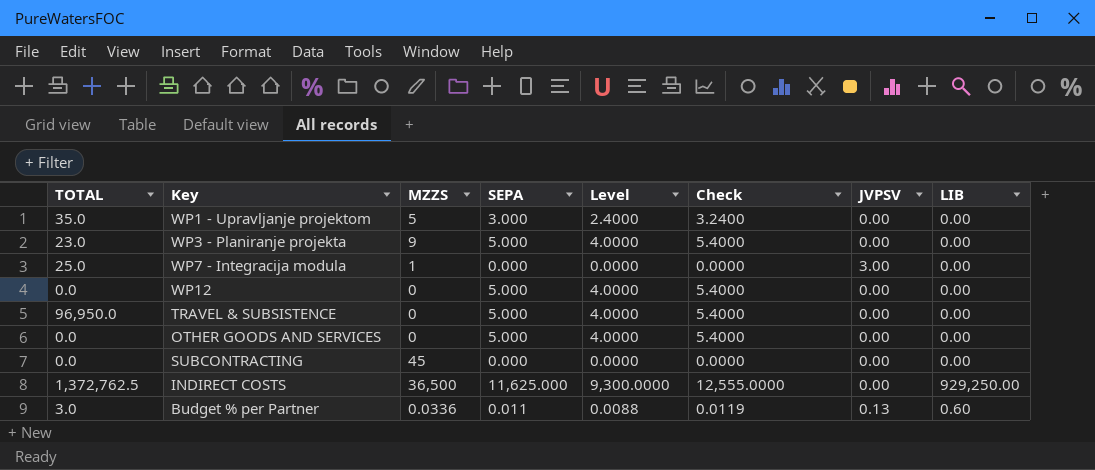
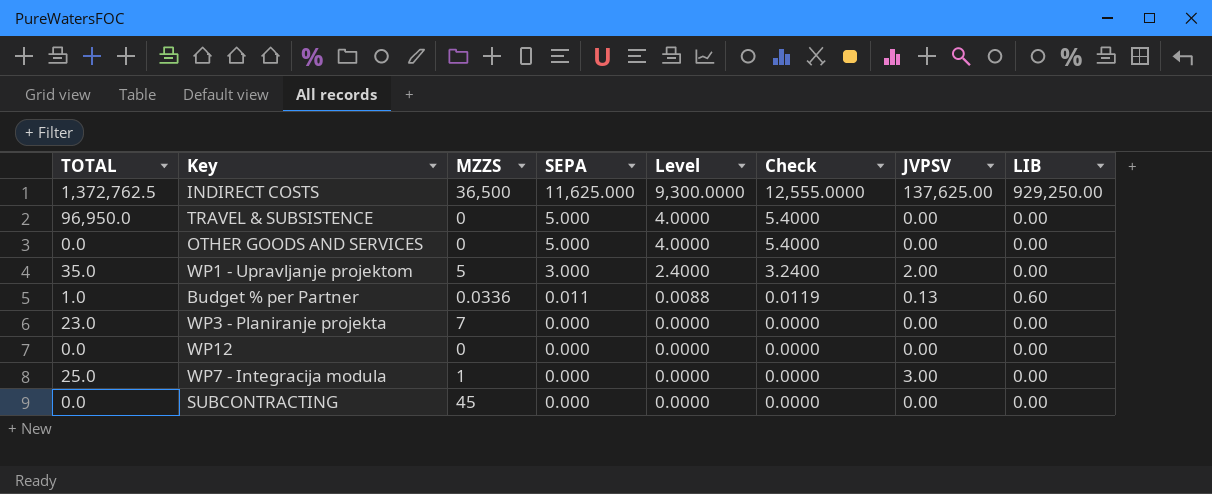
row order: none -> SEPA descending
INDIRECT COSTS | JVPSV: 0.00 -> 137,625.00
WP1 - Upravljanje projektom | JVPSV: 0.00 -> 2.00
Budget % per Partner | TOTAL: 3.0 -> 1.0
WP3 - Planiranje projekta | MZZS: 9 -> 7
WP3 - Planiranje projekta | SEPA: 5.000 -> 0.000
WP3 - Planiranje projekta | Level: 4.0000 -> 0.0000
WP3 - Planiranje projekta | Check: 5.4000 -> 0.0000
WP12 | SEPA: 5.000 -> 0.000
WP12 | Level: 4.0000 -> 0.0000
WP12 | Check: 5.4000 -> 0.0000

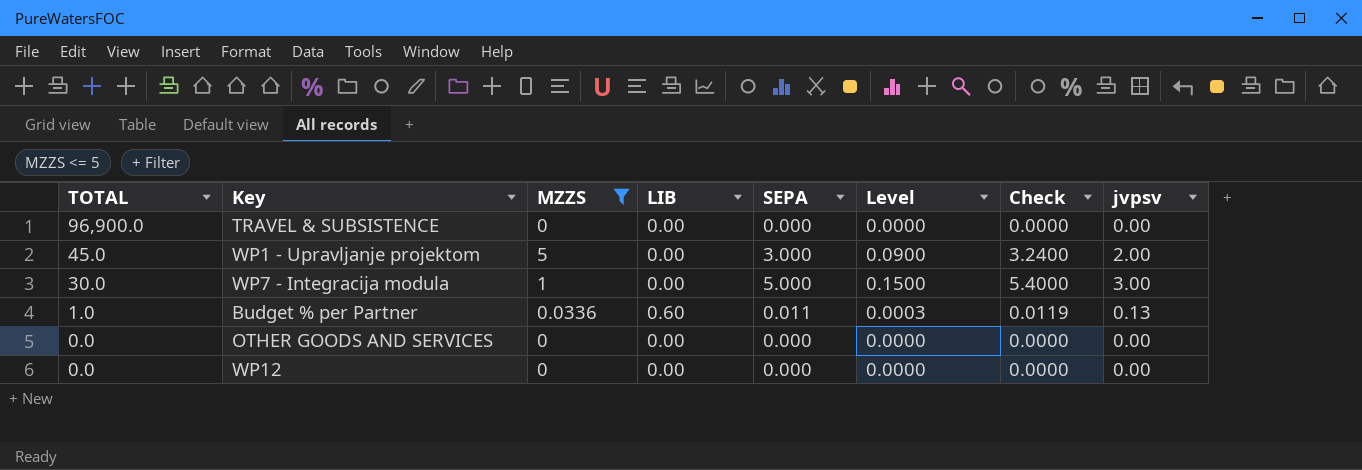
filter: none -> MZZS <= 5
row order: SEPA descending -> TOTAL descending
column LIB | position: 8 -> 4
column Level | formula: [SEPA] * 0.8 -> [SEPA] * 0.03
column name: JVPSV -> jvpsv
TRAVEL & SUBSISTENCE | TOTAL: 96,950.0 -> 96,900.0
TRAVEL & SUBSISTENCE | SEPA: 5.000 -> 0.000
TRAVEL & SUBSISTENCE | Check: 5.4000 -> 0.0000
WP1 - Upravljanje projektom | TOTAL: 35.0 -> 45.0
WP7 - Integracija modula | TOTAL: 25.0 -> 30.0
WP7 - Integracija modula | SEPA: 0.000 -> 5.000
WP7 - Integracija modula | Check: 0.0000 -> 5.4000
OTHER GOODS AND SERVICES | SEPA: 5.000 -> 0.000
OTHER GOODS AND SERVICES | Check: 5.4000 -> 0.0000

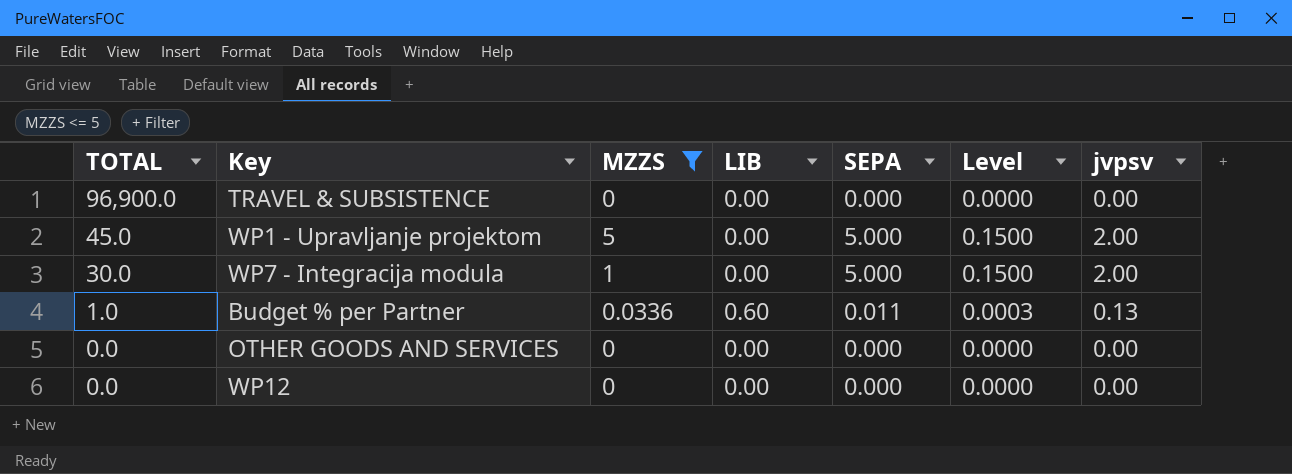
column Check | formula: [SEPA] * 1.08 -> none
WP1 - Upravljanje projektom | SEPA: 3.000 -> 5.000
WP1 - Upravljanje projektom | Level: 0.0900 -> 0.1500
WP7 - Integracija modula | jvpsv: 3.00 -> 2.00

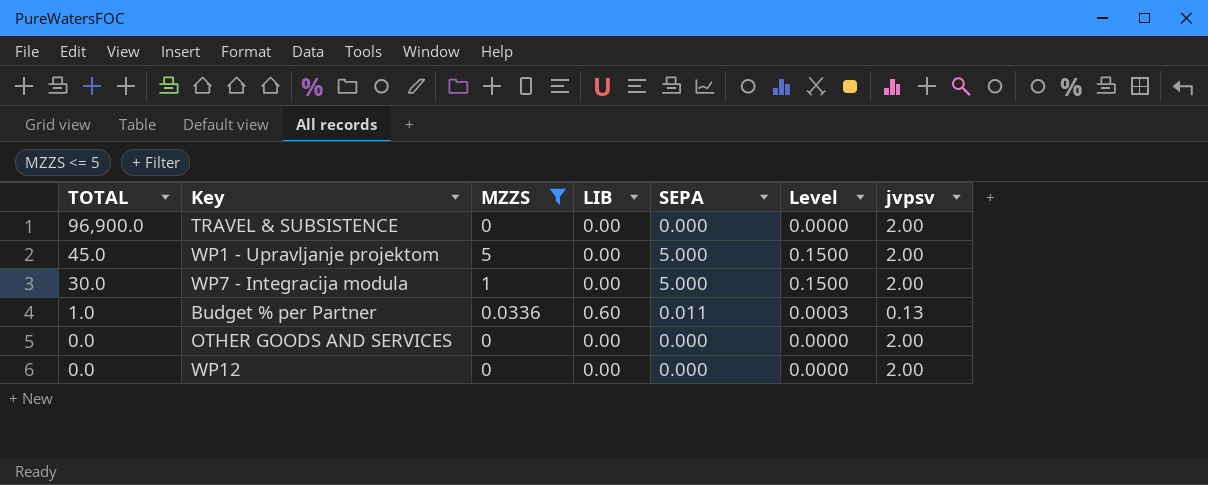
TRAVEL & SUBSISTENCE | jvpsv: 0.00 -> 2.00
OTHER GOODS AND SERVICES | jvpsv: 0.00 -> 2.00
WP12 | jvpsv: 0.00 -> 2.00

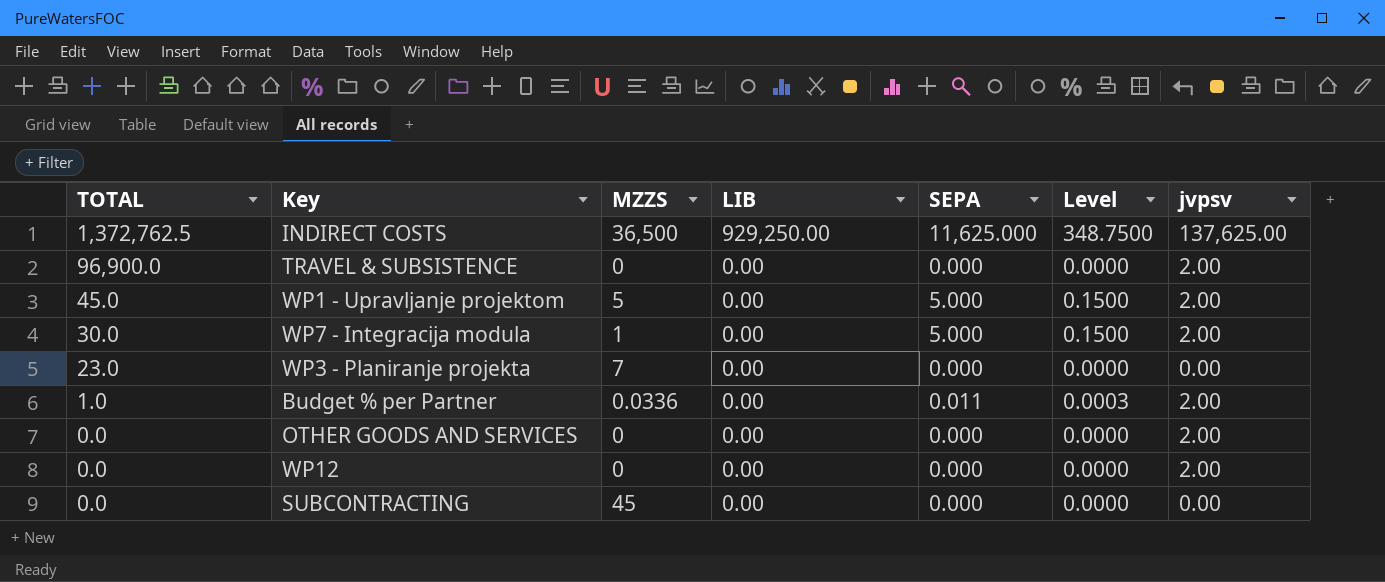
filter: MZZS <= 5 -> none
Budget % per Partner | LIB: 0.60 -> 0.00
Budget % per Partner | jvpsv: 0.13 -> 2.00

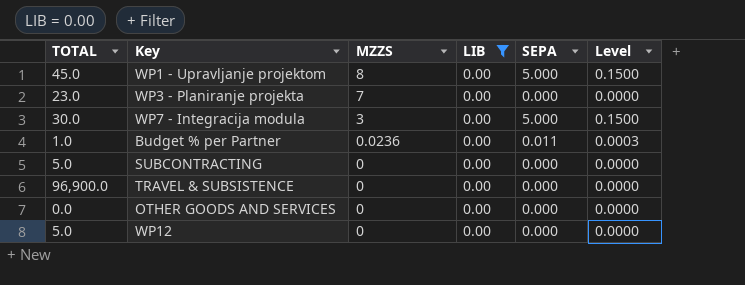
filter: none -> LIB = 0.00
row order: TOTAL descending -> MZZS descending
column jvpsv | position: 7 -> none
WP1 - Upravljanje projektom | MZZS: 5 -> 8
WP7 - Integracija modula | MZZS: 1 -> 3
Budget % per Partner | MZZS: 0.0336 -> 0.0236
SUBCONTRACTING | TOTAL: 0.0 -> 5.0
SUBCONTRACTING | MZZS: 45 -> 0
WP12 | TOTAL: 0.0 -> 5.0

